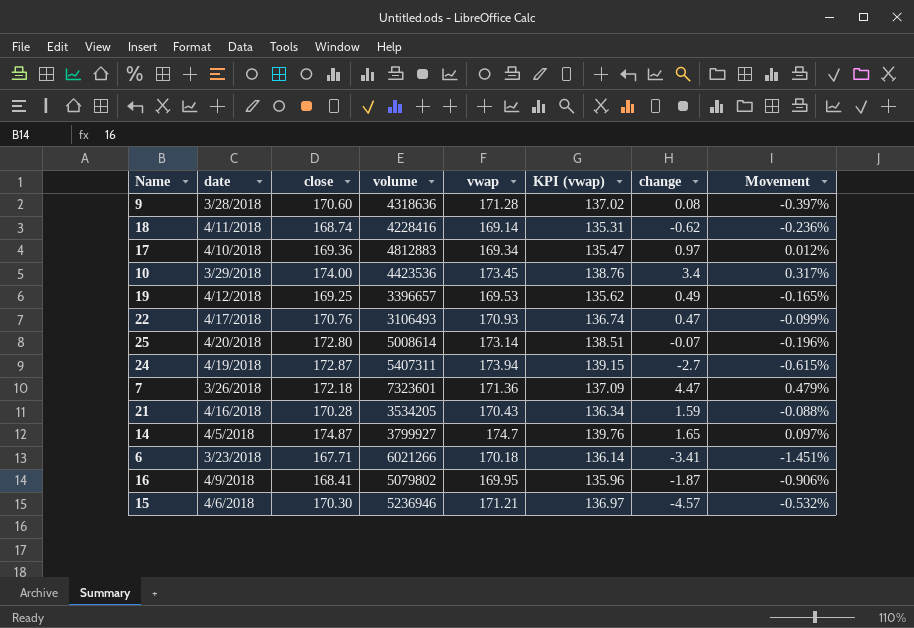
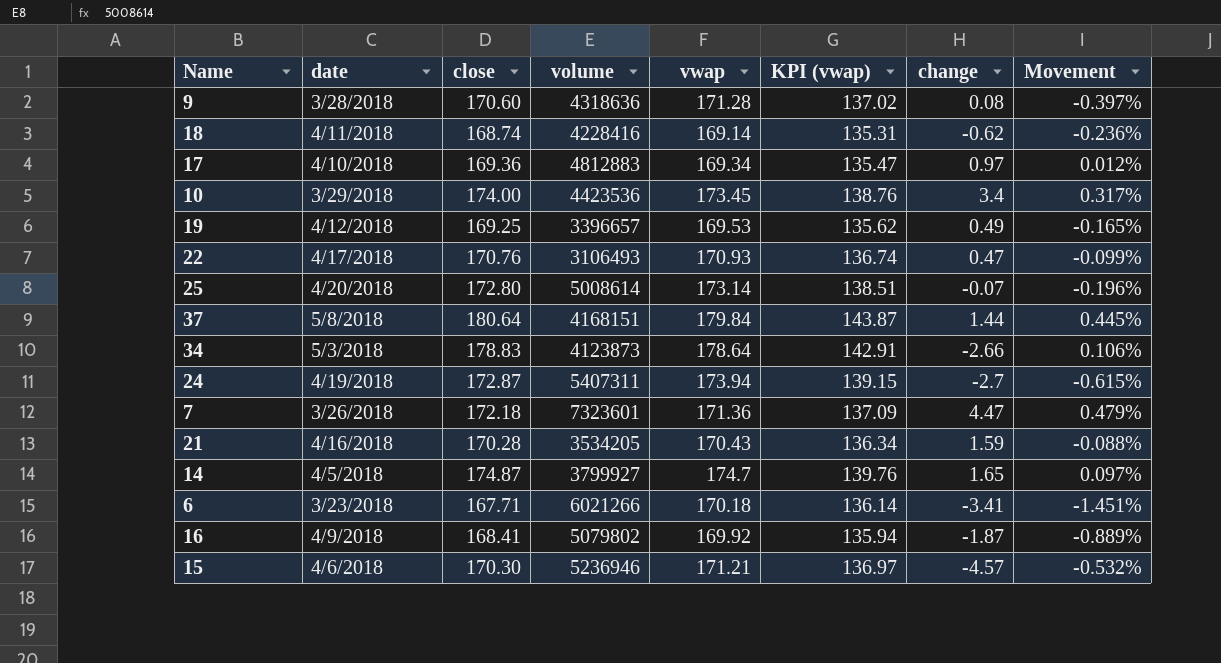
row 37: none -> 5/8/2018 | 180.64 | 4168151 | 179.84 | 143.87 | 1.44 | 0.445%
row 34: none -> 5/3/2018 | 178.83 | 4123873 | 178.64 | 142.91 | -2.66 | 0.106%
16 | vwap: 169.95 -> 169.92
16 | KPI (vwap): 135.96 -> 135.94
16 | Movement: -0.906% -> -0.889%

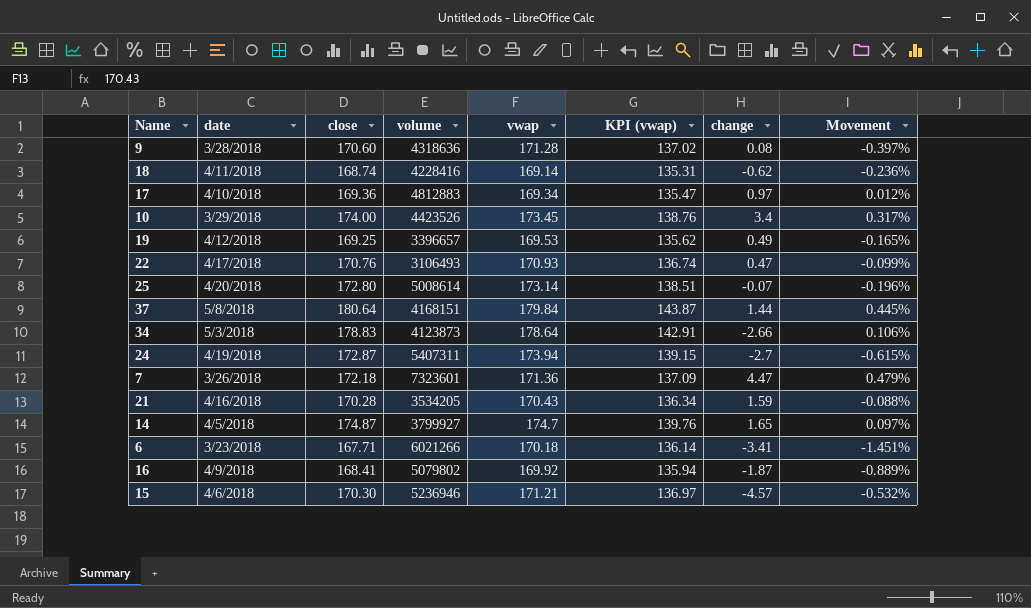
10 | volume: 4423536 -> 4423526

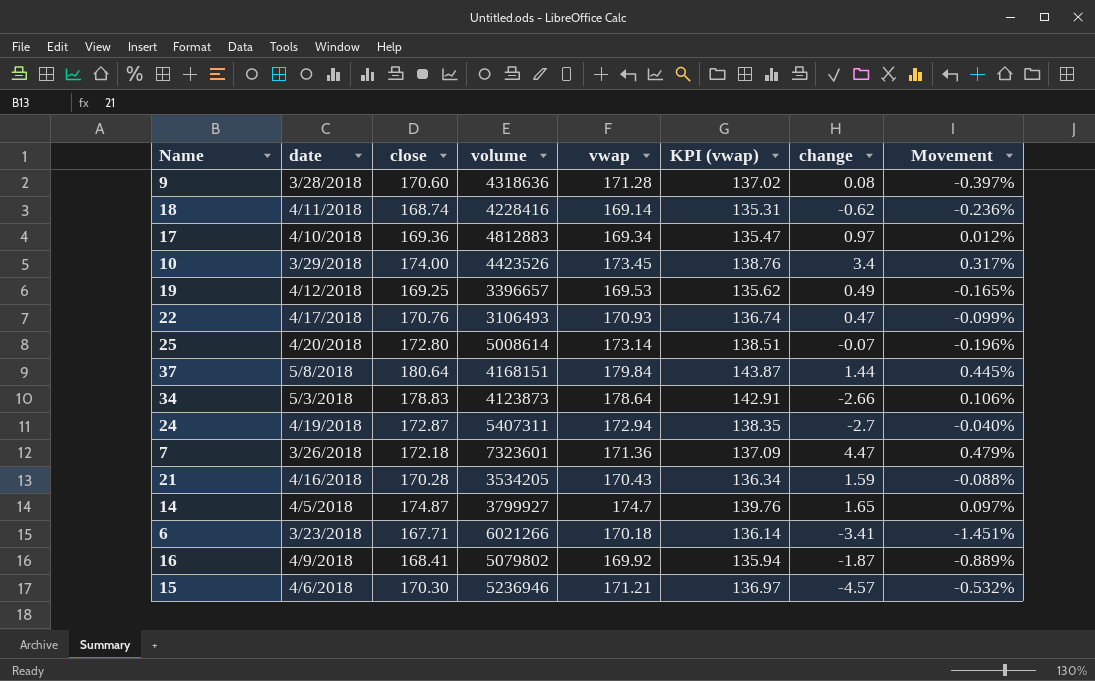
24 | vwap: 173.94 -> 172.94
24 | KPI (vwap): 139.15 -> 138.35
24 | Movement: -0.615% -> -0.040%

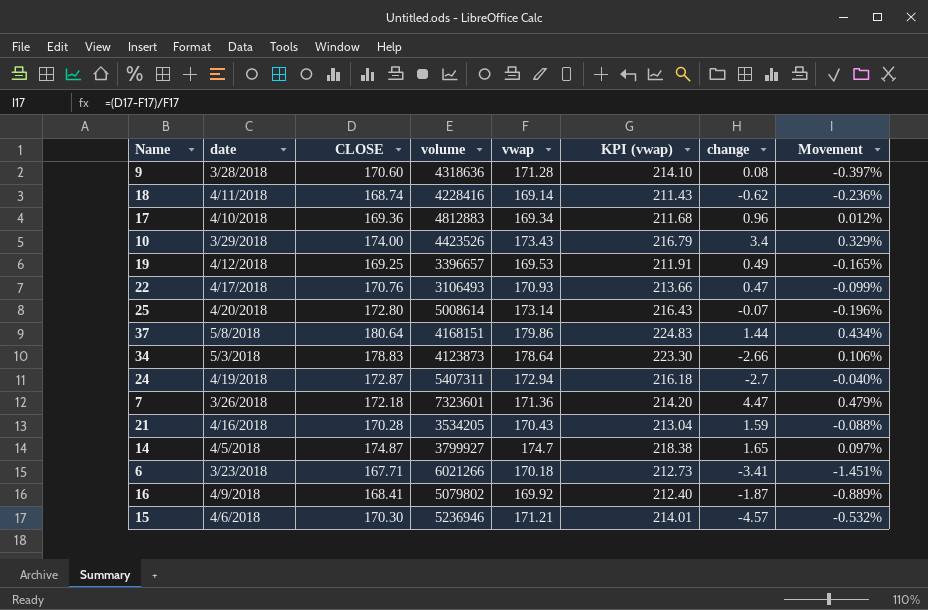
column name: close -> CLOSE
column KPI (vwap) | formula: [vwap] * 0.8 -> [vwap] * 1.25
17 | change: 0.97 -> 0.96
10 | vwap: 173.45 -> 173.43
10 | Movement: 0.317% -> 0.329%
37 | vwap: 179.84 -> 179.86
37 | Movement: 0.445% -> 0.434%

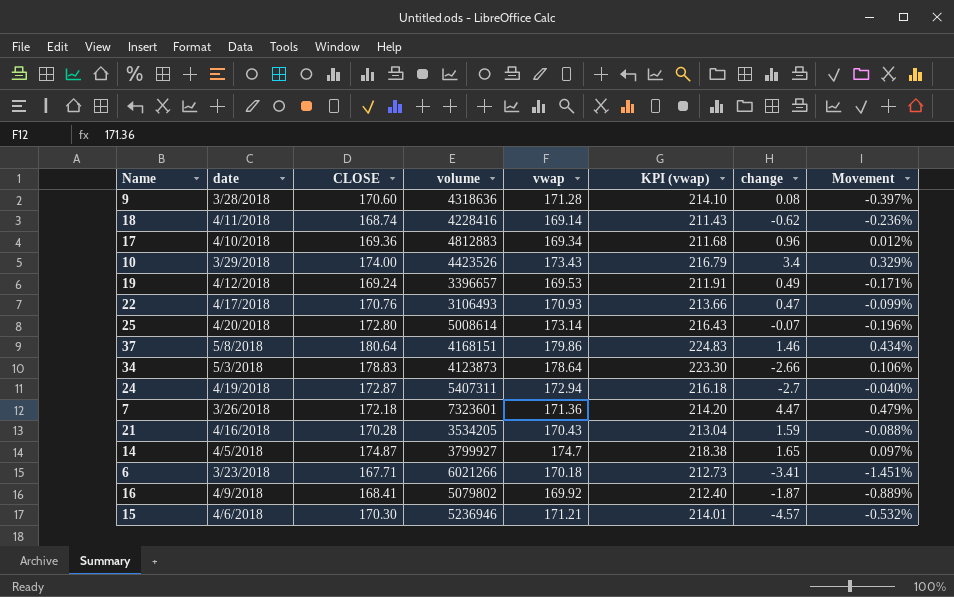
19 | CLOSE: 169.25 -> 169.24
19 | Movement: -0.165% -> -0.171%
37 | change: 1.44 -> 1.46

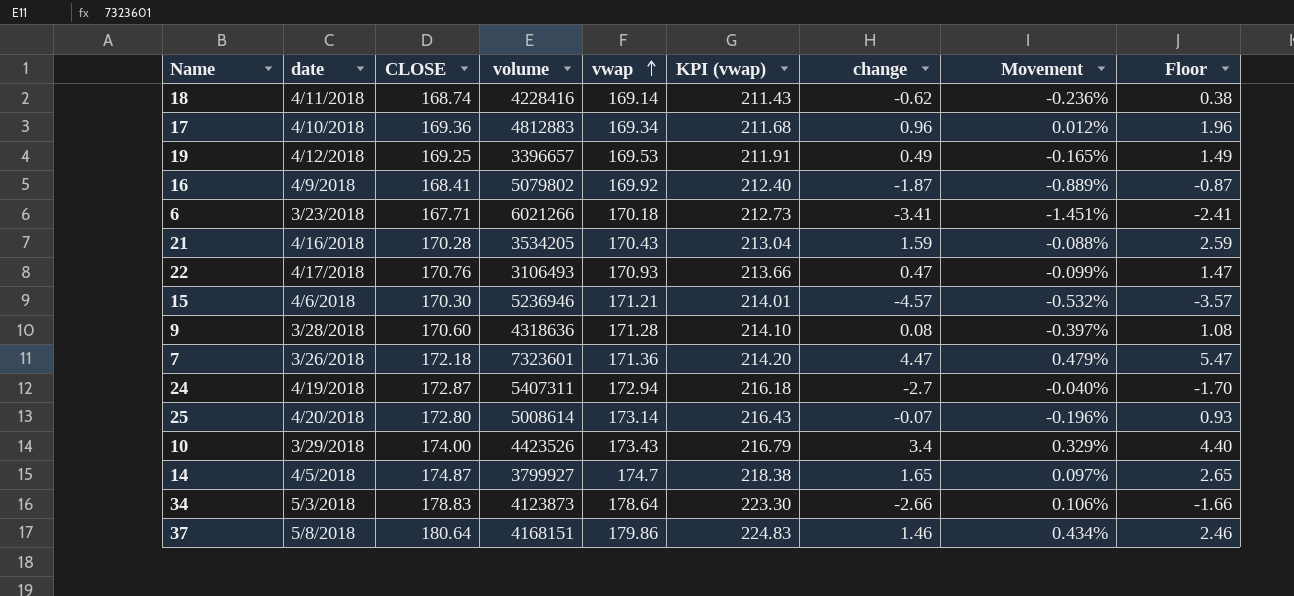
row order: none -> vwap ascending
column Floor | formula: none -> [change] + 1
19 | CLOSE: 169.24 -> 169.25
19 | Movement: -0.171% -> -0.165%

